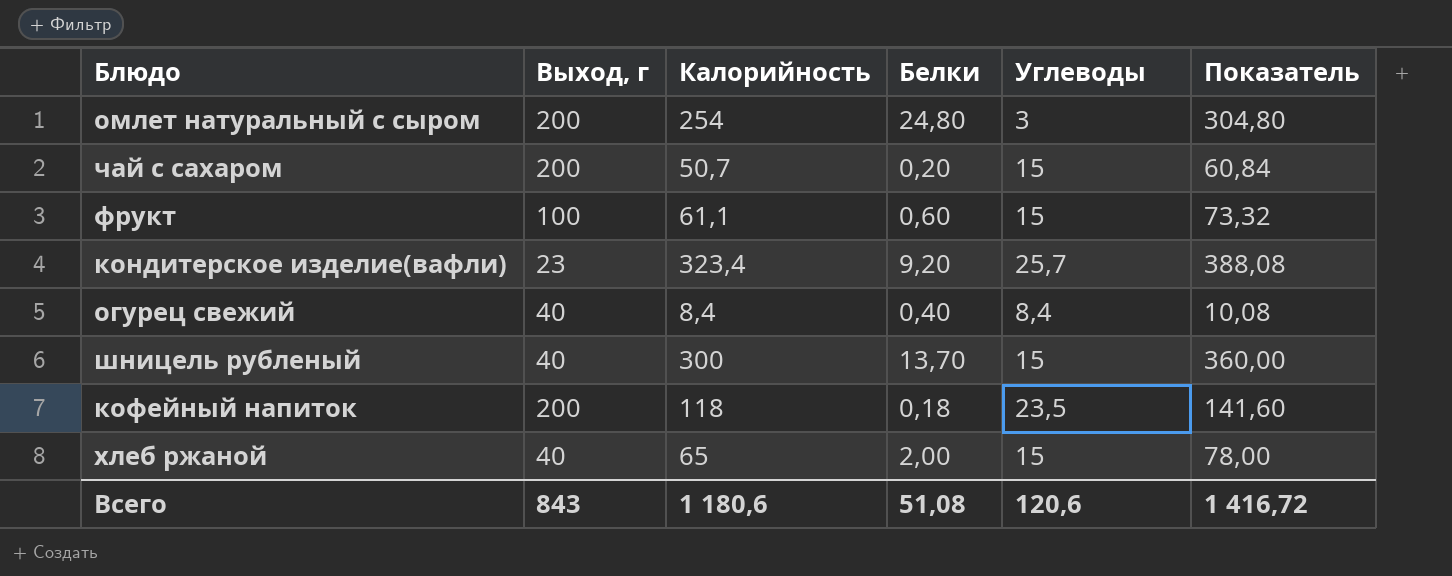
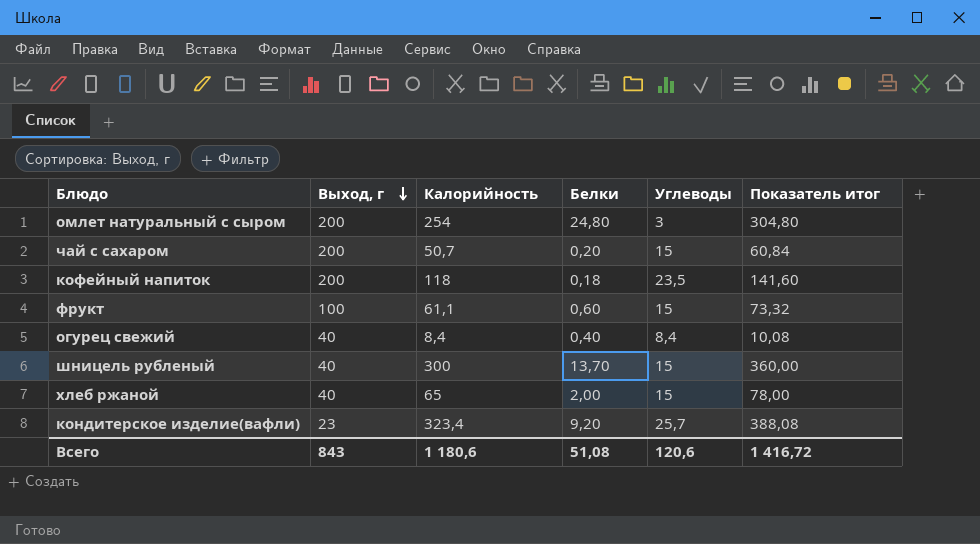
row order: none -> Выход, г descending
column name: Показатель -> Показатель итог

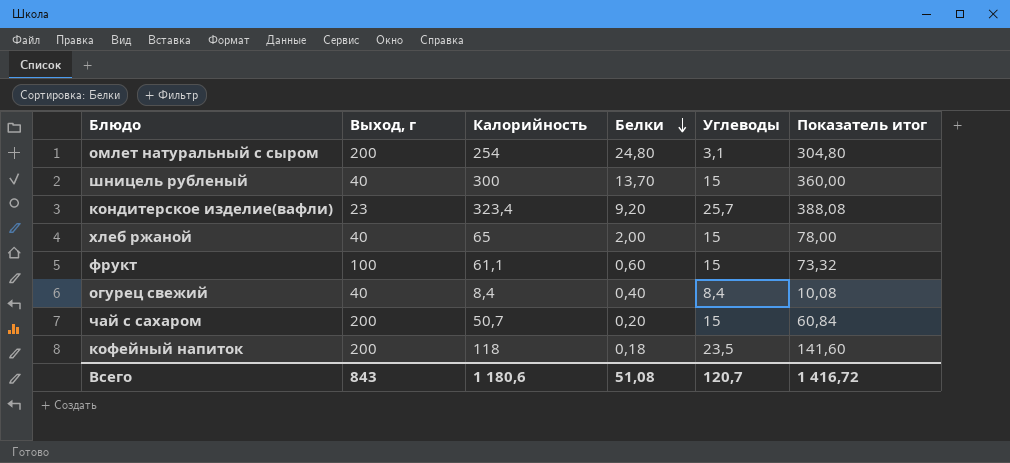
row order: Выход, г descending -> Белки descending
омлет натуральный с сыром | Углеводы: 3 -> 3,1
Всего | Углеводы: 120,6 -> 120,7

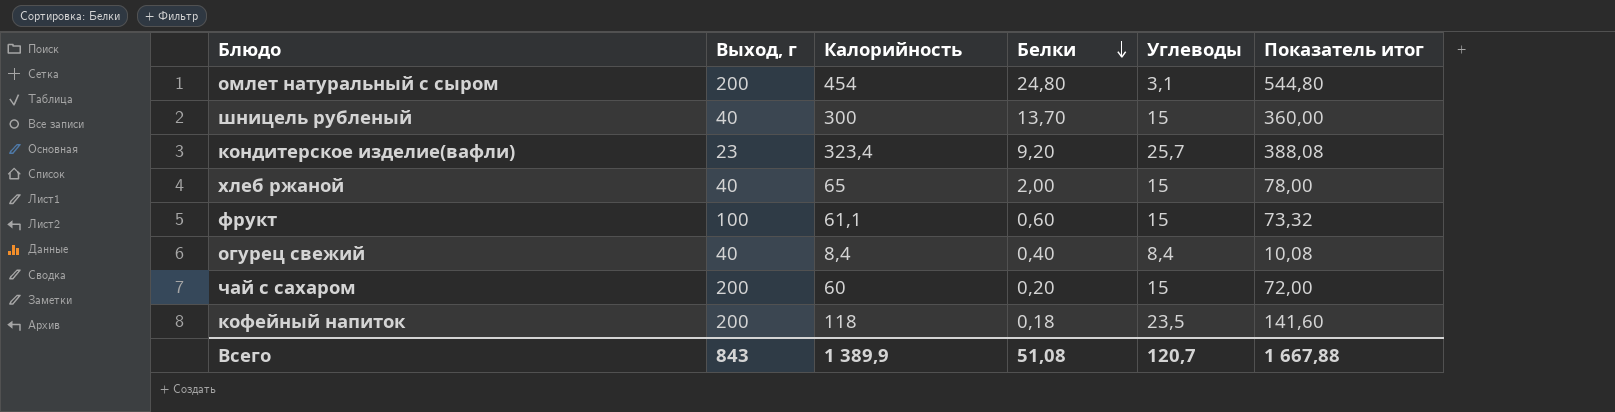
омлет натуральный с сыром | Калорийность: 254 -> 454
омлет натуральный с сыром | Показатель итог: 304,80 -> 544,80
чай с сахаром | Калорийность: 50,7 -> 60
чай с сахаром | Показатель итог: 60,84 -> 72,00
Всего | Калорийность: 1 180,6 -> 1 389,9
Всего | Показатель итог: 1 416,72 -> 1 667,88

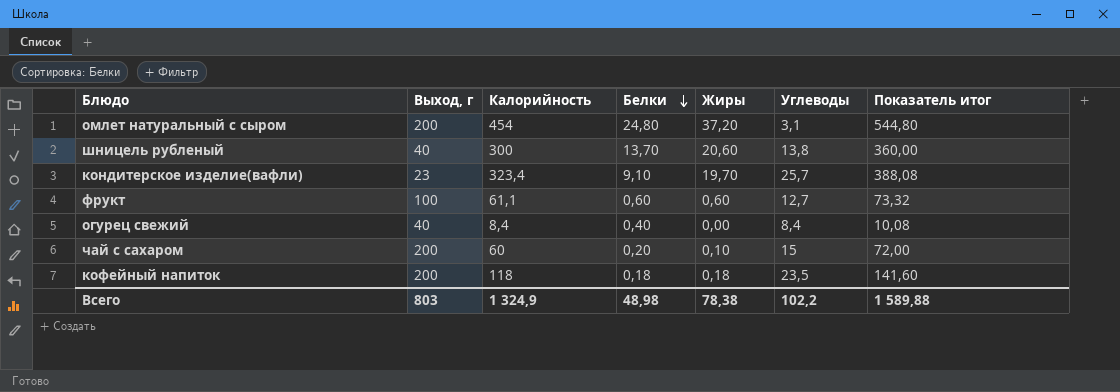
column Жиры | position: none -> 5
row хлеб ржаной: 40 | 65 | 2,00 | 15 | 78,00 -> none
шницель рубленый | Углеводы: 15 -> 13,8
кондитерское изделие(вафли) | Белки: 9,20 -> 9,10
фрукт | Углеводы: 15 -> 12,7
Всего | Выход, г: 843 -> 803
Всего | Калорийность: 1 389,9 -> 1 324,9
Всего | Белки: 51,08 -> 48,98
Всего | Углеводы: 120,7 -> 102,2
Всего | Показатель итог: 1 667,88 -> 1 589,88

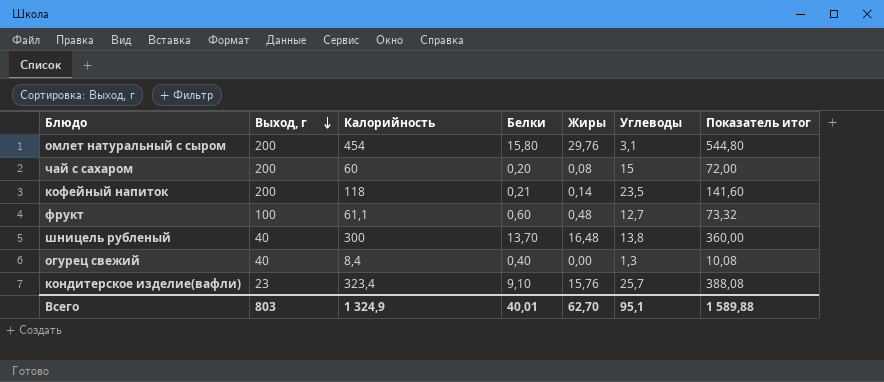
row order: Белки descending -> Выход, г descending
омлет натуральный с сыром | Белки: 24,80 -> 15,80
омлет натуральный с сыром | Жиры: 37,20 -> 29,76
чай с сахаром | Жиры: 0,10 -> 0,08
кофейный напиток | Белки: 0,18 -> 0,21
кофейный напиток | Жиры: 0,18 -> 0,14
фрукт | Жиры: 0,60 -> 0,48
шницель рубленый | Жиры: 20,60 -> 16,48
огурец свежий | Углеводы: 8,4 -> 1,3
кондитерское изделие(вафли) | Жиры: 19,70 -> 15,76
Всего | Белки: 48,98 -> 40,01
Всего | Жиры: 78,38 -> 62,70
Всего | Углеводы: 102,2 -> 95,1

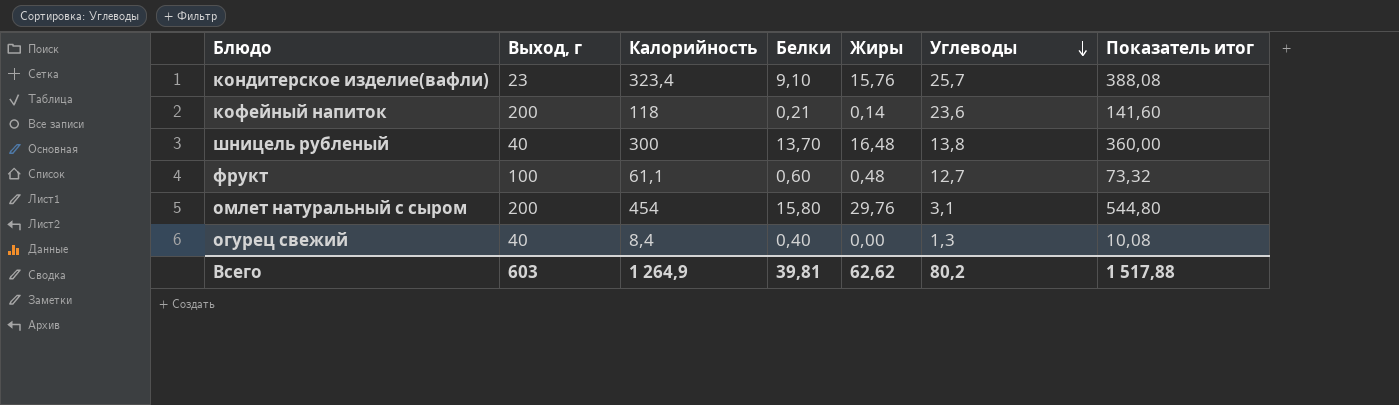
row order: Выход, г descending -> Углеводы descending
row чай с сахаром: 200 | 60 | 0,20 | 0,08 | 15 | 72,00 -> none
кофейный напиток | Углеводы: 23,5 -> 23,6
Всего | Выход, г: 803 -> 603
Всего | Калорийность: 1 324,9 -> 1 264,9
Всего | Белки: 40,01 -> 39,81
Всего | Жиры: 62,70 -> 62,62
Всего | Углеводы: 95,1 -> 80,2
Всего | Показатель итог: 1 589,88 -> 1 517,88

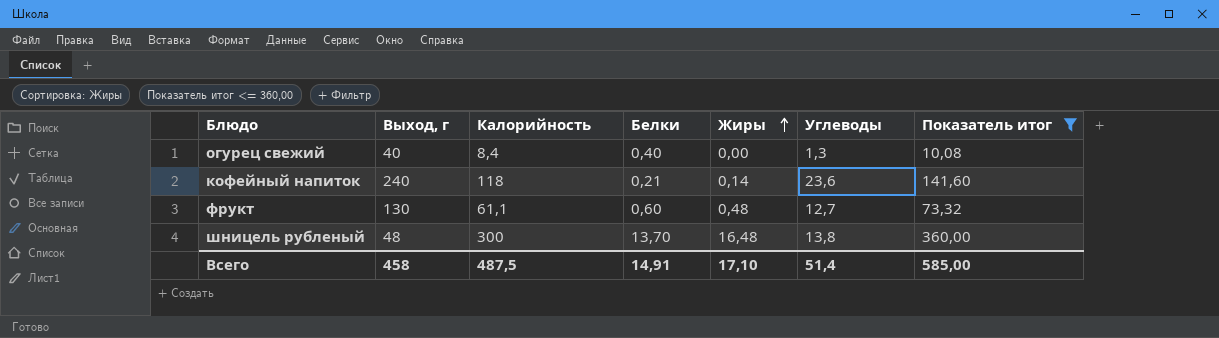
filter: none -> Показатель итог <= 360,00
row order: Углеводы descending -> Жиры ascending
кофейный напиток | Выход, г: 200 -> 240
фрукт | Выход, г: 100 -> 130
шницель рубленый | Выход, г: 40 -> 48
Всего | Выход, г: 603 -> 458
Всего | Калорийность: 1 264,9 -> 487,5
Всего | Белки: 39,81 -> 14,91
Всего | Жиры: 62,62 -> 17,10
Всего | Углеводы: 80,2 -> 51,4
Всего | Показатель итог: 1 517,88 -> 585,00

